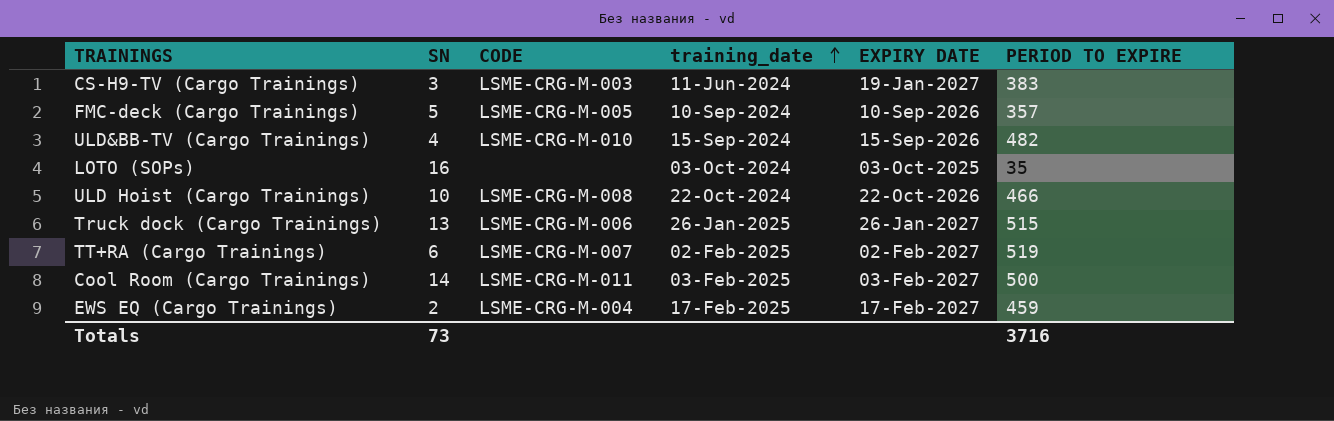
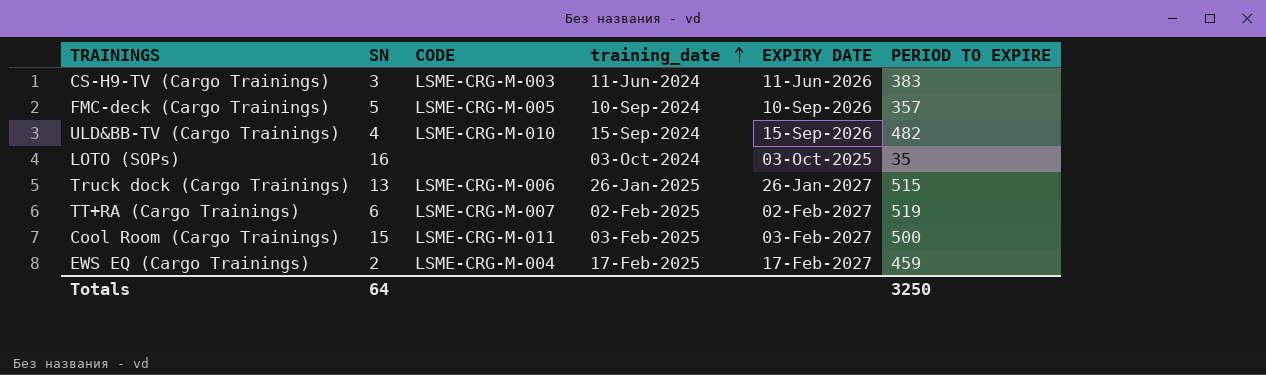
row ULD Hoist (Cargo Trainings): 10 | LSME-CRG-M-008 | 22-Oct-2024 | 22-Oct-2026 | 466 -> none
CS-H9-TV (Cargo Trainings) | EXPIRY DATE: 19-Jan-2027 -> 11-Jun-2026
Cool Room (Cargo Trainings) | SN: 14 -> 15
Totals | SN: 73 -> 64
Totals | PERIOD TO EXPIRE: 3716 -> 3250

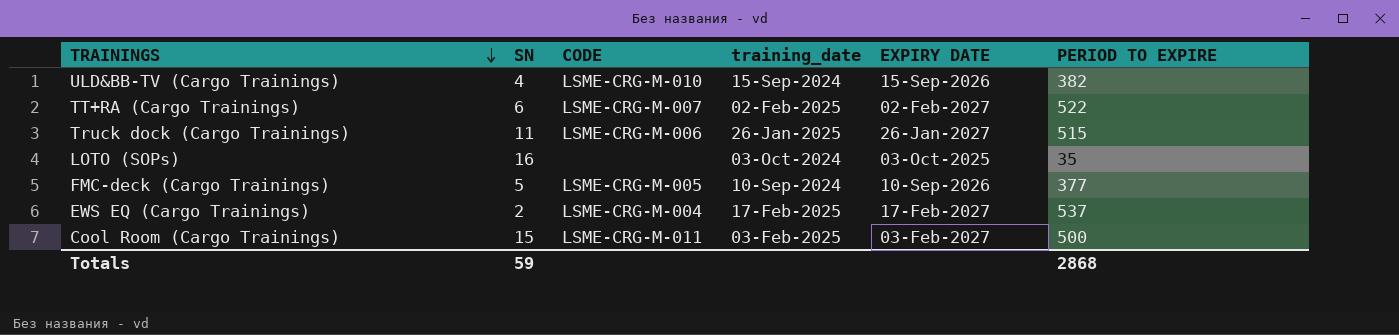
row order: training_date ascending -> TRAININGS descending
row CS-H9-TV (Cargo Trainings): 3 | LSME-CRG-M-003 | 11-Jun-2024 | 11-Jun-2026 | 383 -> none
ULD&BB-TV (Cargo Trainings) | PERIOD TO EXPIRE: 482 -> 382
TT+RA (Cargo Trainings) | PERIOD TO EXPIRE: 519 -> 522
Truck dock (Cargo Trainings) | SN: 13 -> 11
FMC-deck (Cargo Trainings) | PERIOD TO EXPIRE: 357 -> 377
EWS EQ (Cargo Trainings) | PERIOD TO EXPIRE: 459 -> 537
Totals | SN: 64 -> 59
Totals | PERIOD TO EXPIRE: 3250 -> 2868

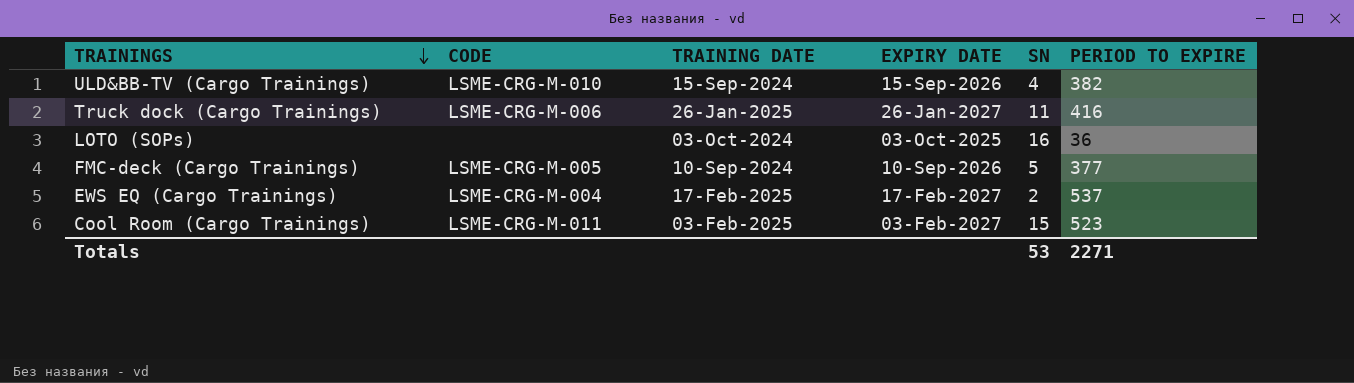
column name: training_date -> TRAINING DATE
column SN | position: 2 -> 5
row TT+RA (Cargo Trainings): 6 | LSME-CRG-M-007 | 02-Feb-2025 | 02-Feb-2027 | 522 -> none
Truck dock (Cargo Trainings) | PERIOD TO EXPIRE: 515 -> 416
LOTO (SOPs) | PERIOD TO EXPIRE: 35 -> 36
Cool Room (Cargo Trainings) | PERIOD TO EXPIRE: 500 -> 523
Totals | SN: 59 -> 53
Totals | PERIOD TO EXPIRE: 2868 -> 2271

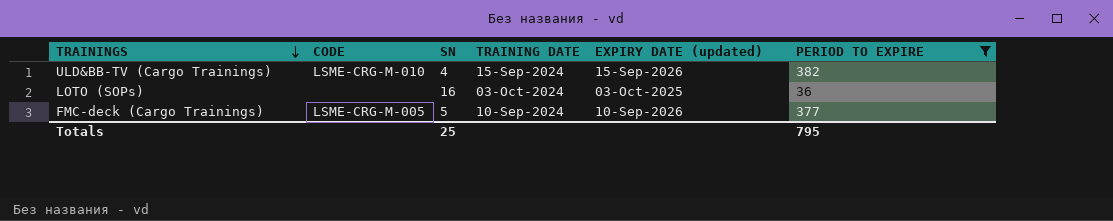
filter: none -> PERIOD TO EXPIRE <= 382
column SN | position: 5 -> 3
column name: EXPIRY DATE -> EXPIRY DATE (updated)
Totals | SN: 53 -> 25
Totals | PERIOD TO EXPIRE: 2271 -> 795

